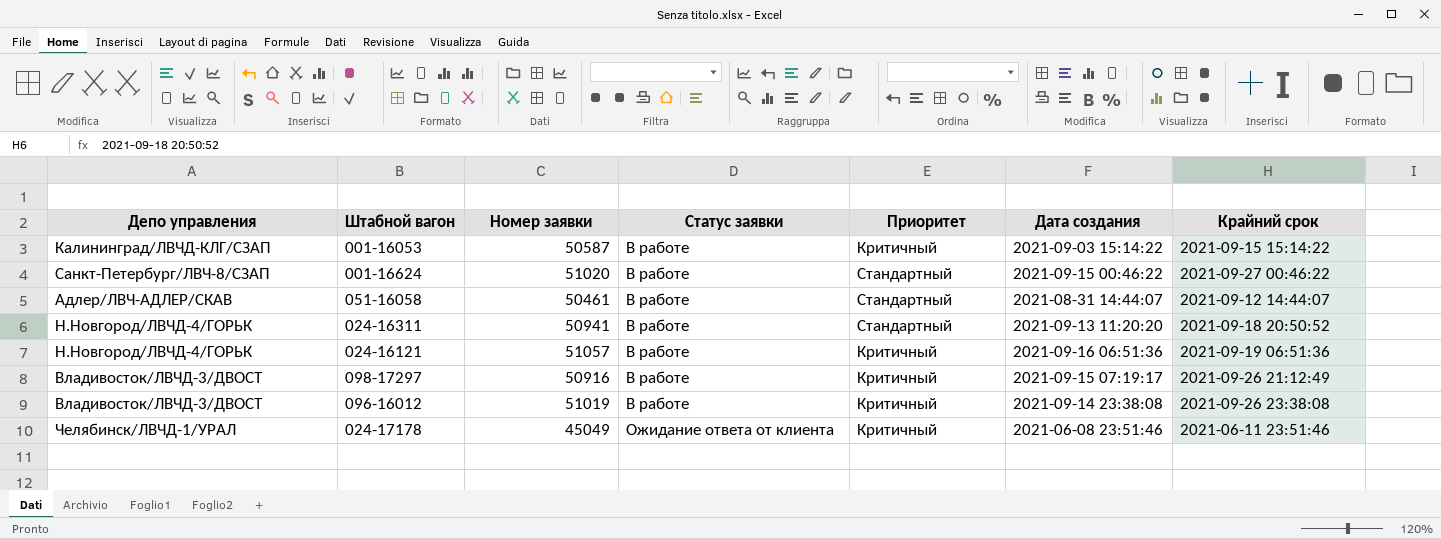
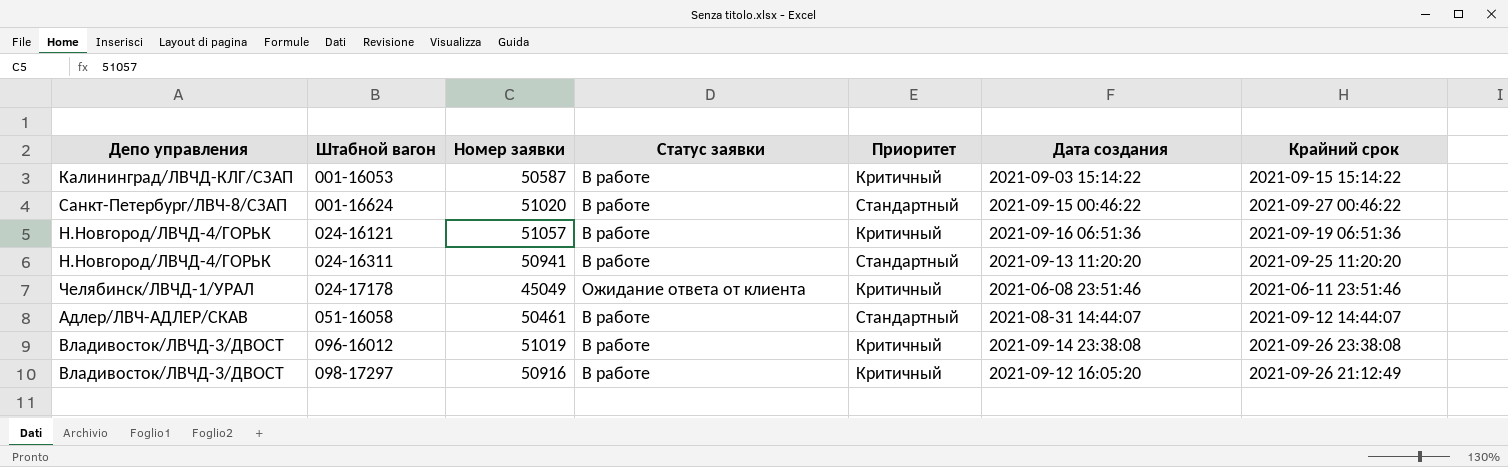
row order: Статус заявки ascending -> Штабной вагон ascending
024-16311 | Крайний срок: 2021-09-18 20:50:52 -> 2021-09-25 11:20:20
098-17297 | Дата создания: 2021-09-15 07:19:17 -> 2021-09-12 16:05:20

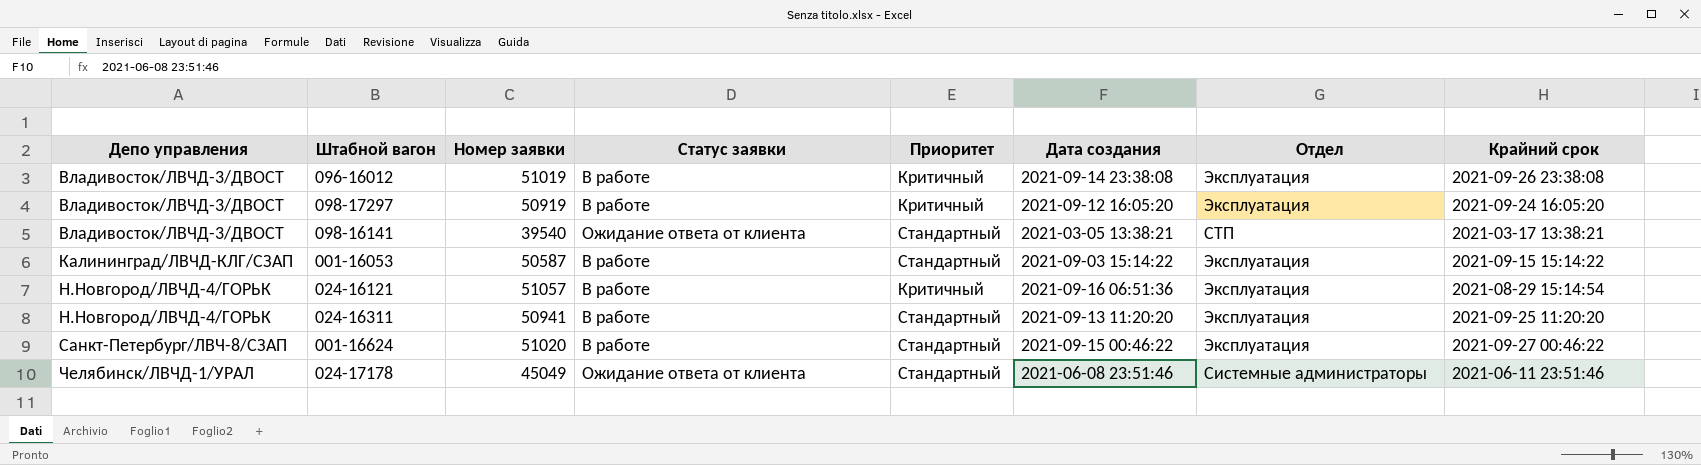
row order: Штабной вагон ascending -> Депо управления ascending
column Отдел | position: none -> 7
row 051-16058: Адлер/ЛВЧ-АДЛЕР/СКАВ | 50461 | В работе | Стандартный | 2021-08-31 14:44:07 | 2021-09-12 14:44:07 -> none
098-17297 | Номер заявки: 50916 -> 50919
098-17297 | Крайний срок: 2021-09-26 21:12:49 -> 2021-09-24 16:05:20
row 098-16141: none -> Владивосток/ЛВЧД-3/ДВОСТ | 39540 | Ожидание ответа от клиента | Стандартный | 2021-03-05 13:38:21 | СТП | 2021-03-17 13:38:21
001-16053 | Приоритет: Критичный -> Стандартный
024-16121 | Крайний срок: 2021-09-19 06:51:36 -> 2021-08-29 15:14:54
024-17178 | Приоритет: Критичный -> Стандартный

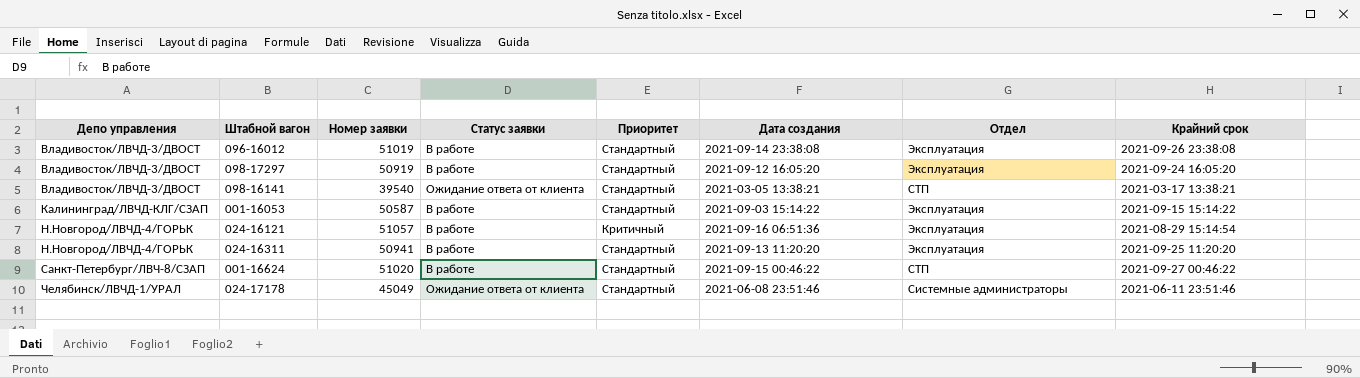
096-16012 | Приоритет: Критичный -> Стандартный
098-17297 | Приоритет: Критичный -> Стандартный
001-16624 | Отдел: Эксплуатация -> СТП

